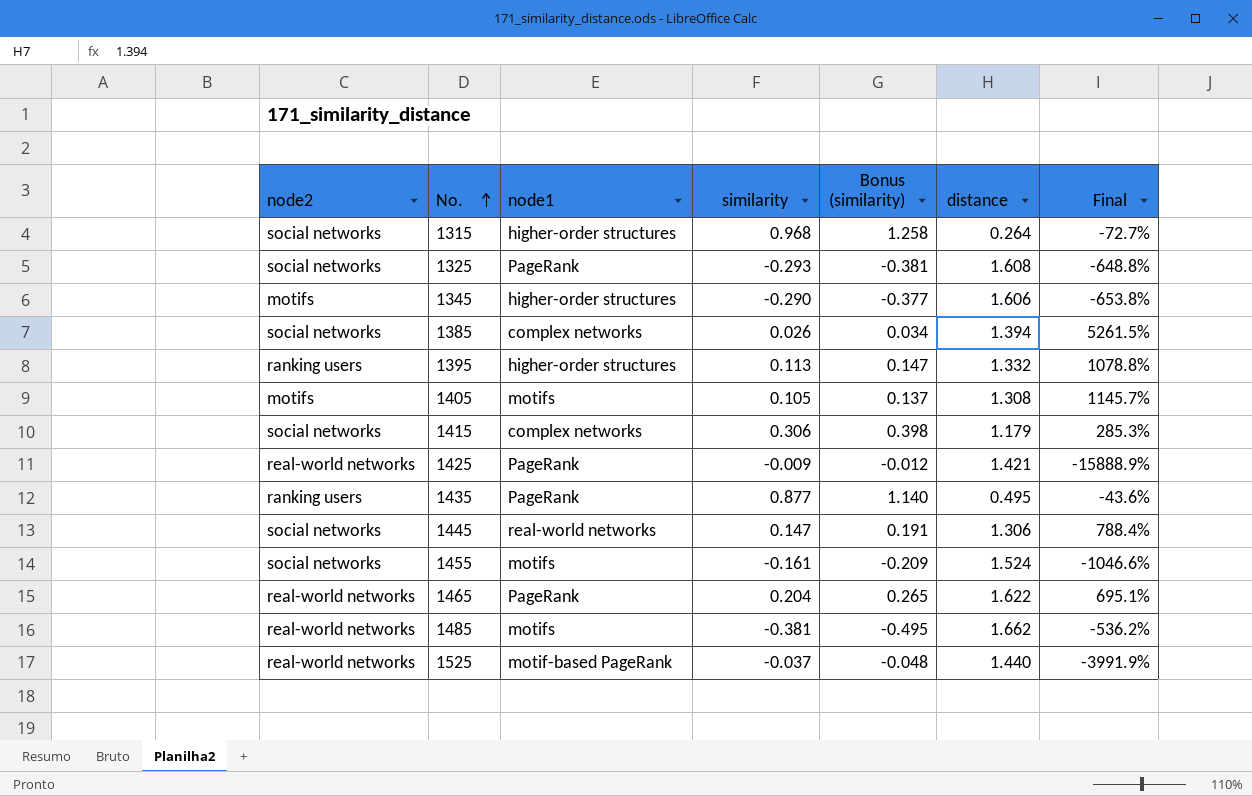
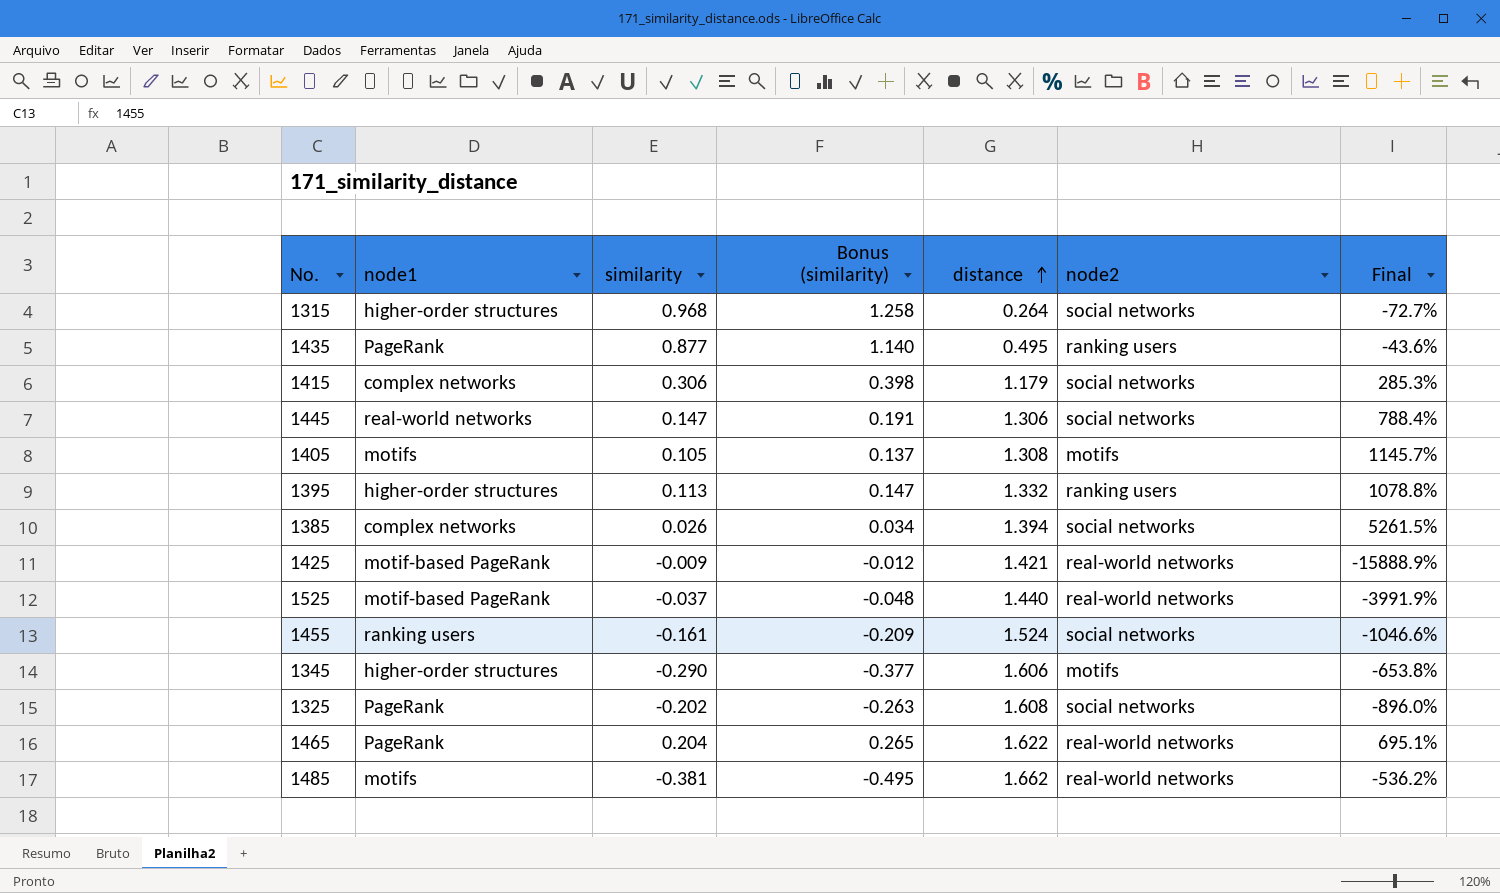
row order: No. ascending -> distance ascending
column node2 | position: 1 -> 6
1425 | node1: PageRank -> motif-based PageRank
1455 | node1: motifs -> ranking users
1325 | similarity: -0.293 -> -0.202
1325 | Bonus (similarity): -0.381 -> -0.263
1325 | Final: -648.8% -> -896.0%

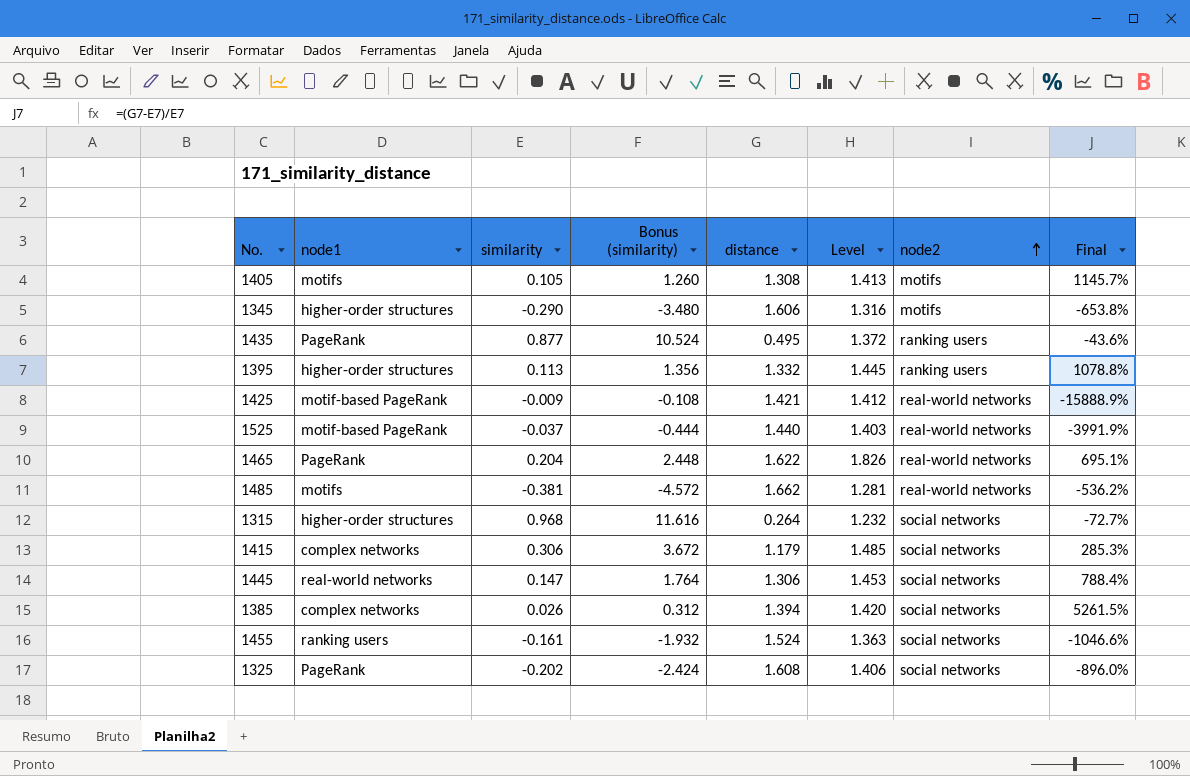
row order: distance ascending -> node2 ascending
column Bonus (similarity) | formula: [similarity] * 1.3 -> [similarity] * 12
column Level | formula: none -> [similarity] + [distance]

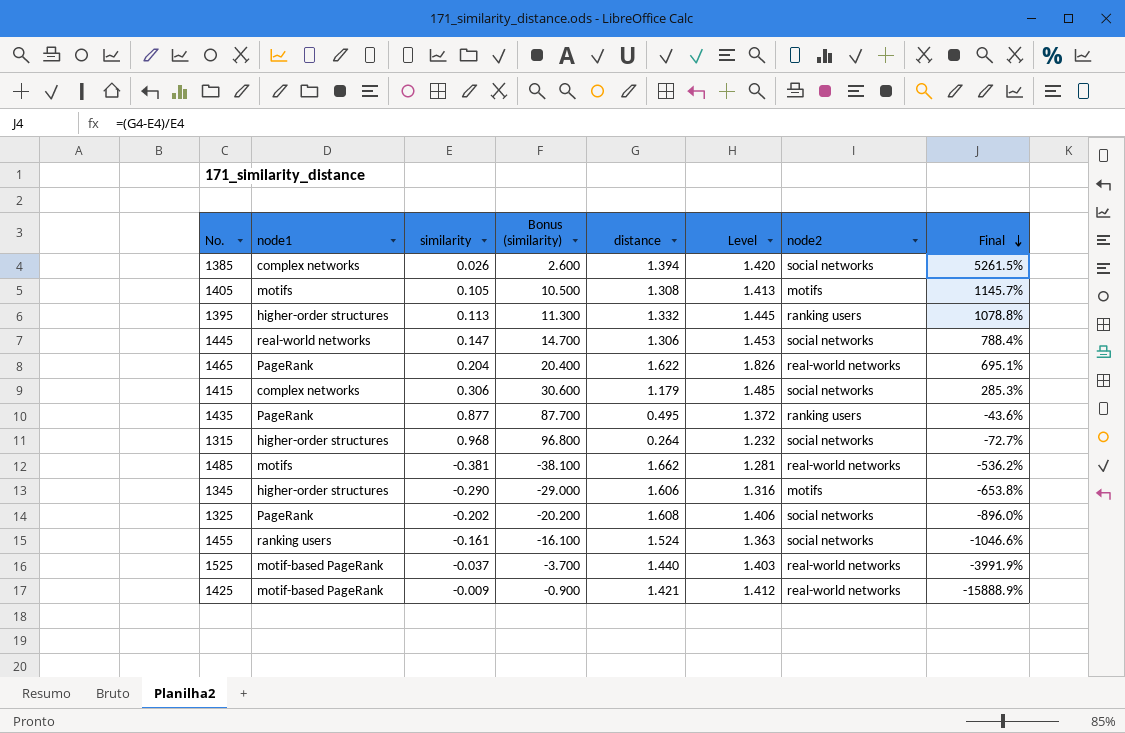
row order: node2 ascending -> Final descending
column Bonus (similarity) | formula: [similarity] * 12 -> [similarity] * 100

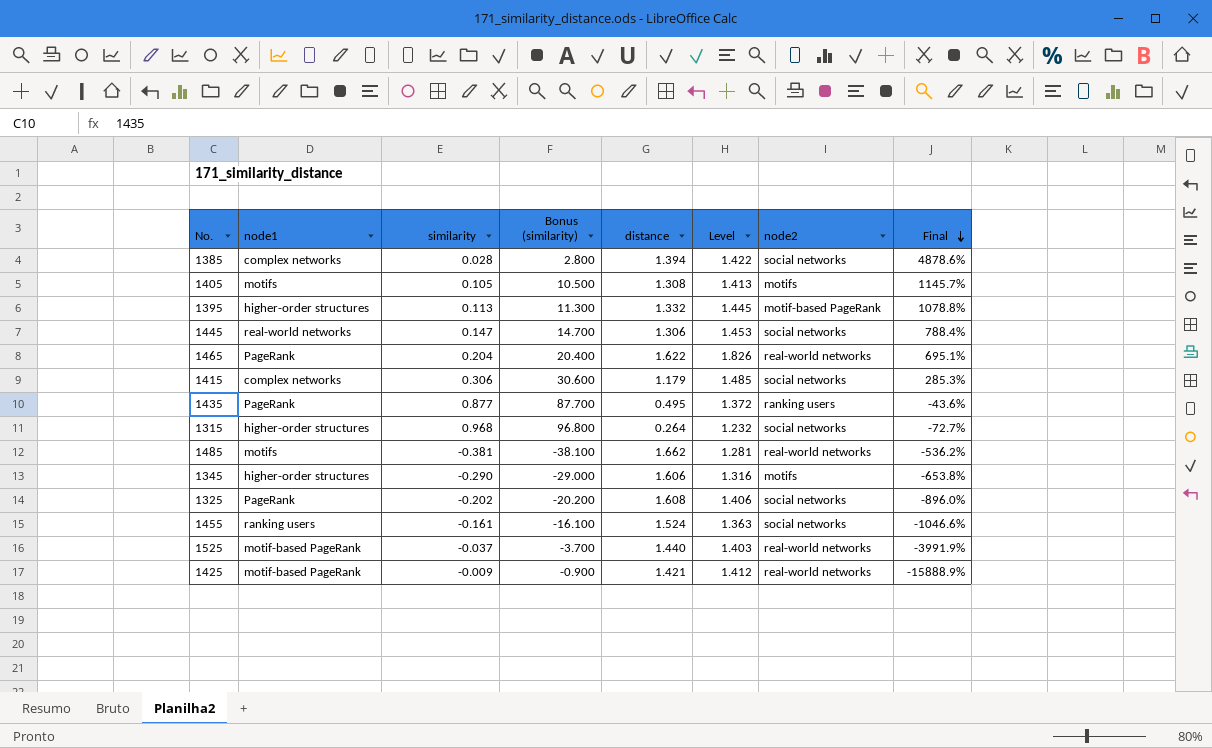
1385 | similarity: 0.026 -> 0.028
1385 | Bonus (similarity): 2.600 -> 2.800
1385 | Level: 1.420 -> 1.422
1385 | Final: 5261.5% -> 4878.6%
1395 | node2: ranking users -> motif-based PageRank

